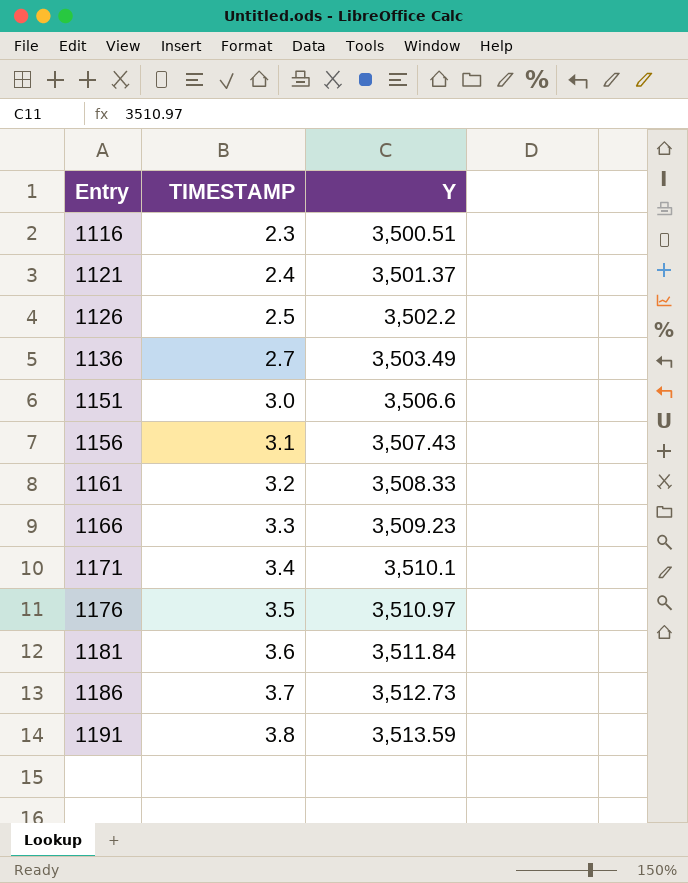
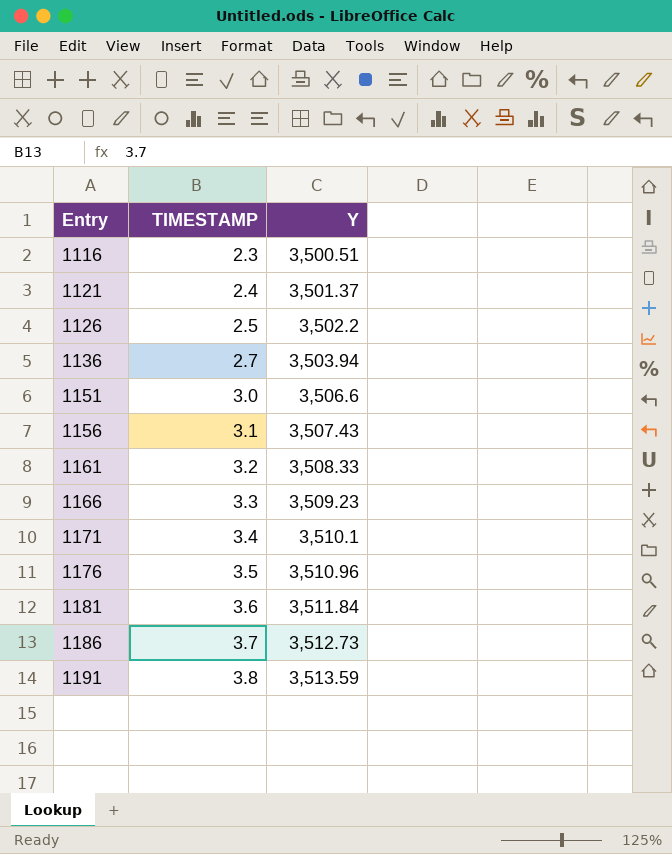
1136 | Y: 3,503.49 -> 3,503.94
1176 | Y: 3,510.97 -> 3,510.96

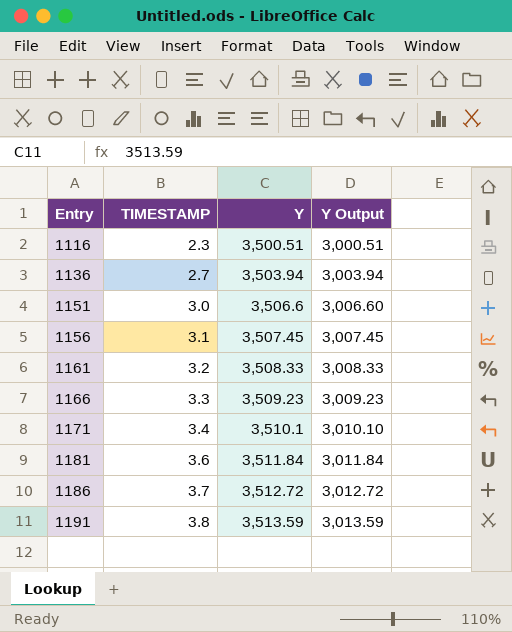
column Y Output | formula: none -> [Y] - 500
row 1121: 2.4 | 3,501.37 -> none
row 1126: 2.5 | 3,502.2 -> none
row 1176: 3.5 | 3,510.96 -> none
1156 | Y: 3,507.43 -> 3,507.45
1186 | Y: 3,512.73 -> 3,512.72

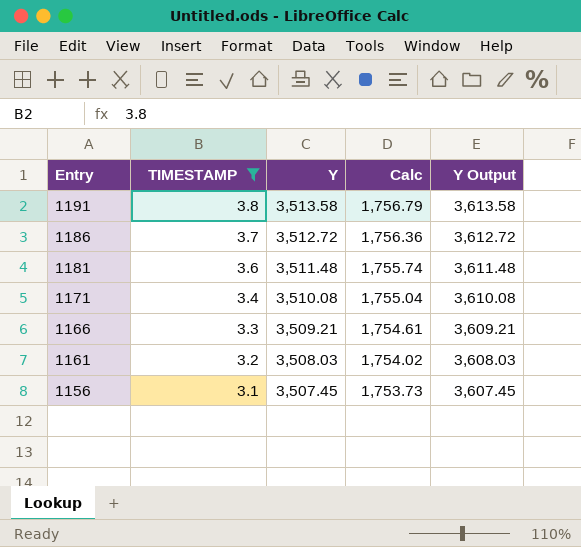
filter: none -> TIMESTAMP >= 3.1
row order: Entry ascending -> Entry descending
column Calc | formula: none -> [Y] * 0.5
column Y Output | formula: [Y] - 500 -> [Y] + 100
1191 | Y: 3,513.59 -> 3,513.58
1181 | Y: 3,511.84 -> 3,511.48
1171 | Y: 3,510.1 -> 3,510.08
1166 | Y: 3,509.23 -> 3,509.21
1161 | Y: 3,508.33 -> 3,508.03

